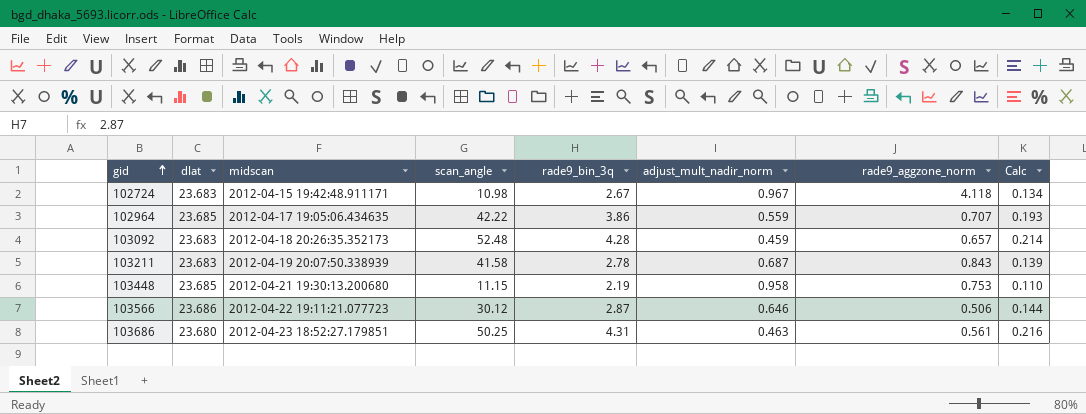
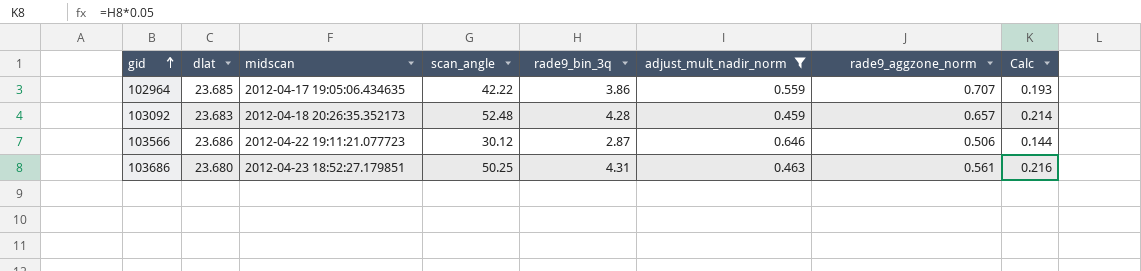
filter: none -> adjust_mult_nadir_norm <= 0.646

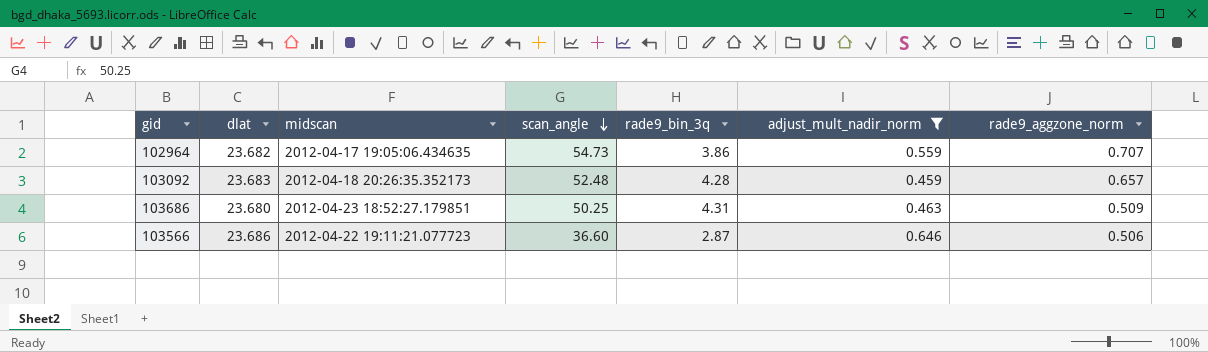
row order: gid ascending -> scan_angle descending
column Calc | formula: [rade9_bin_3q] * 0.05 -> none
102964 | dlat: 23.685 -> 23.682
102964 | scan_angle: 42.22 -> 54.73
103686 | rade9_aggzone_norm: 0.561 -> 0.509
103566 | scan_angle: 30.12 -> 36.60

